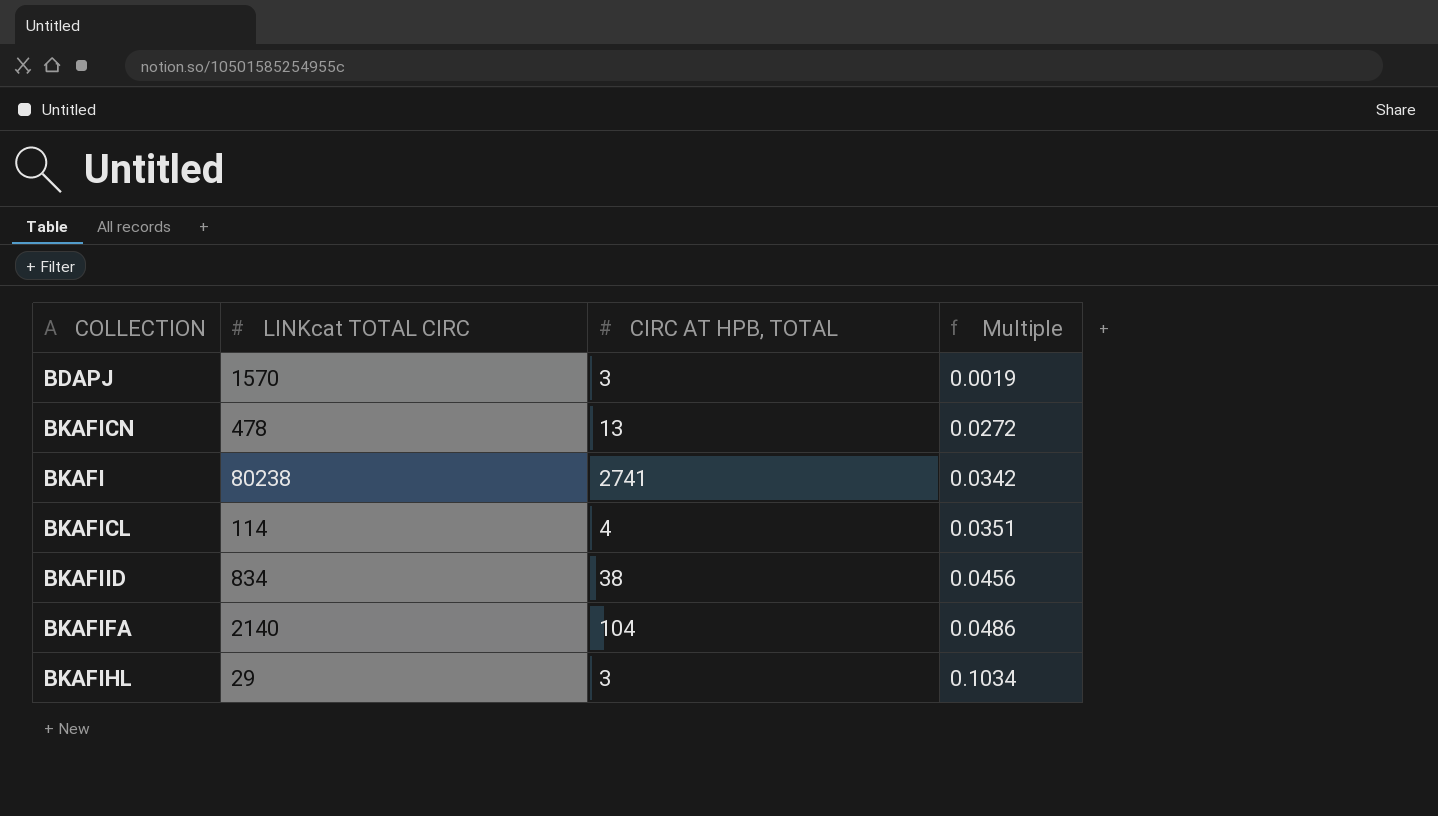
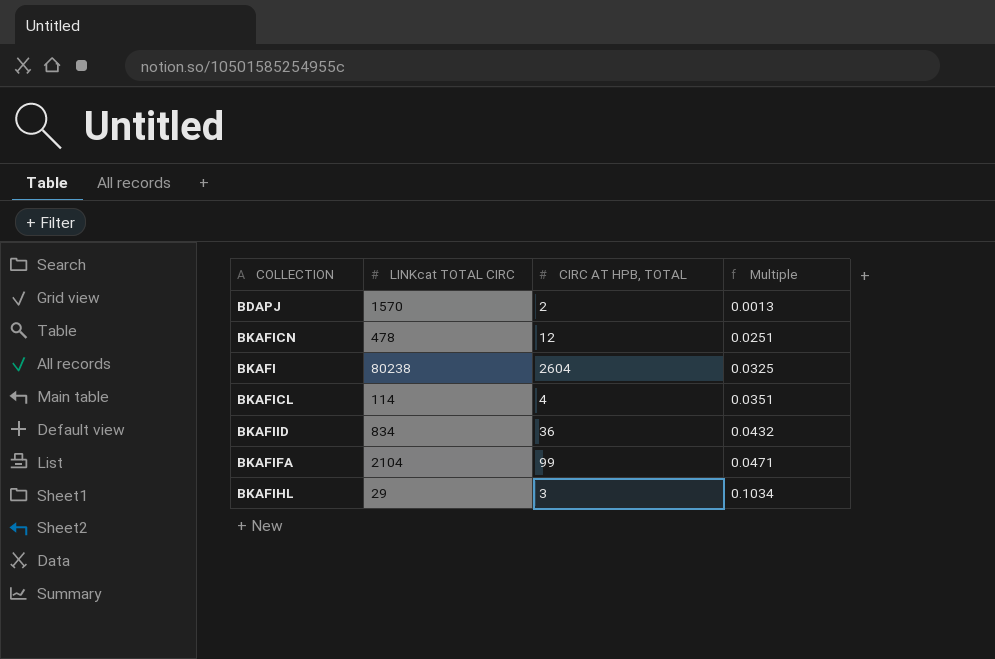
BDAPJ | CIRC AT HPB, TOTAL: 3 -> 2
BDAPJ | Multiple: 0.0019 -> 0.0013
BKAFICN | CIRC AT HPB, TOTAL: 13 -> 12
BKAFICN | Multiple: 0.0272 -> 0.0251
BKAFI | CIRC AT HPB, TOTAL: 2741 -> 2604
BKAFI | Multiple: 0.0342 -> 0.0325
BKAFIID | CIRC AT HPB, TOTAL: 38 -> 36
BKAFIID | Multiple: 0.0456 -> 0.0432
BKAFIFA | LINKcat TOTAL CIRC: 2140 -> 2104
BKAFIFA | CIRC AT HPB, TOTAL: 104 -> 99
BKAFIFA | Multiple: 0.0486 -> 0.0471

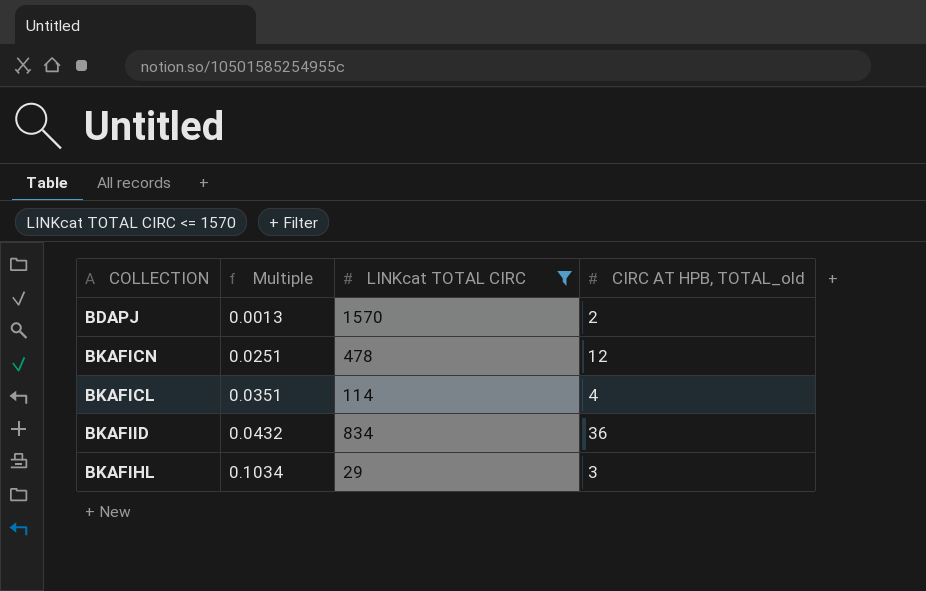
filter: none -> LINKcat TOTAL CIRC <= 1570
column Multiple | position: 4 -> 2
column name: CIRC AT HPB, TOTAL -> CIRC AT HPB, TOTAL_old

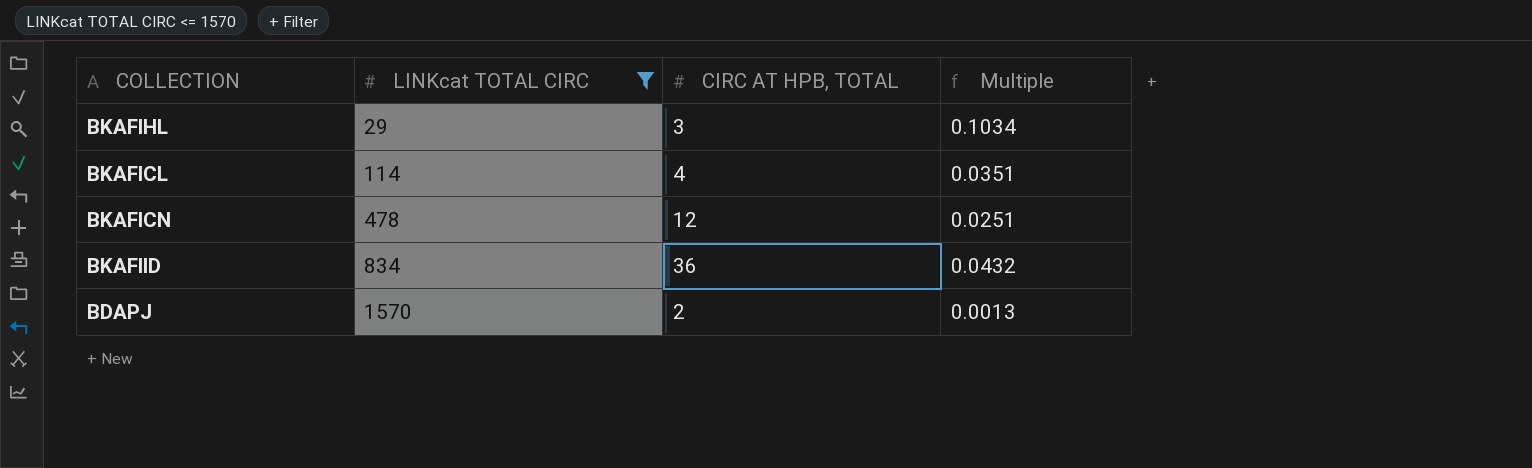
row order: Multiple ascending -> LINKcat TOTAL CIRC ascending
column name: CIRC AT HPB, TOTAL_old -> CIRC AT HPB, TOTAL
column Multiple | position: 2 -> 4

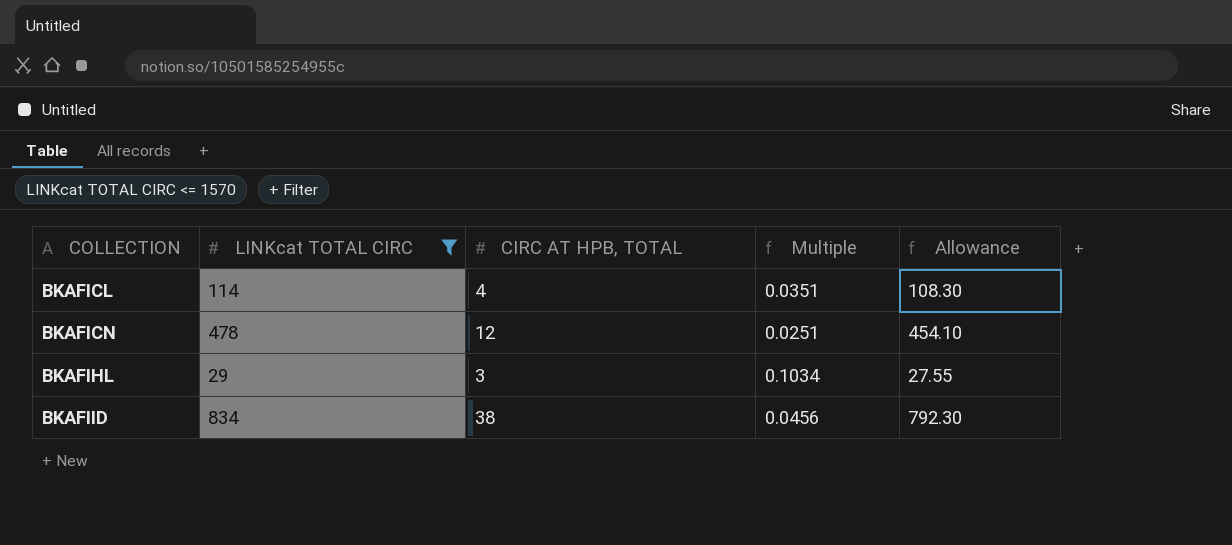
row order: LINKcat TOTAL CIRC ascending -> COLLECTION ascending
column Allowance | formula: none -> [LINKcat TOTAL CIRC] * 0.95
row BDAPJ: 1570 | 2 | 0.0013 -> none
BKAFIID | CIRC AT HPB, TOTAL: 36 -> 38
BKAFIID | Multiple: 0.0432 -> 0.0456

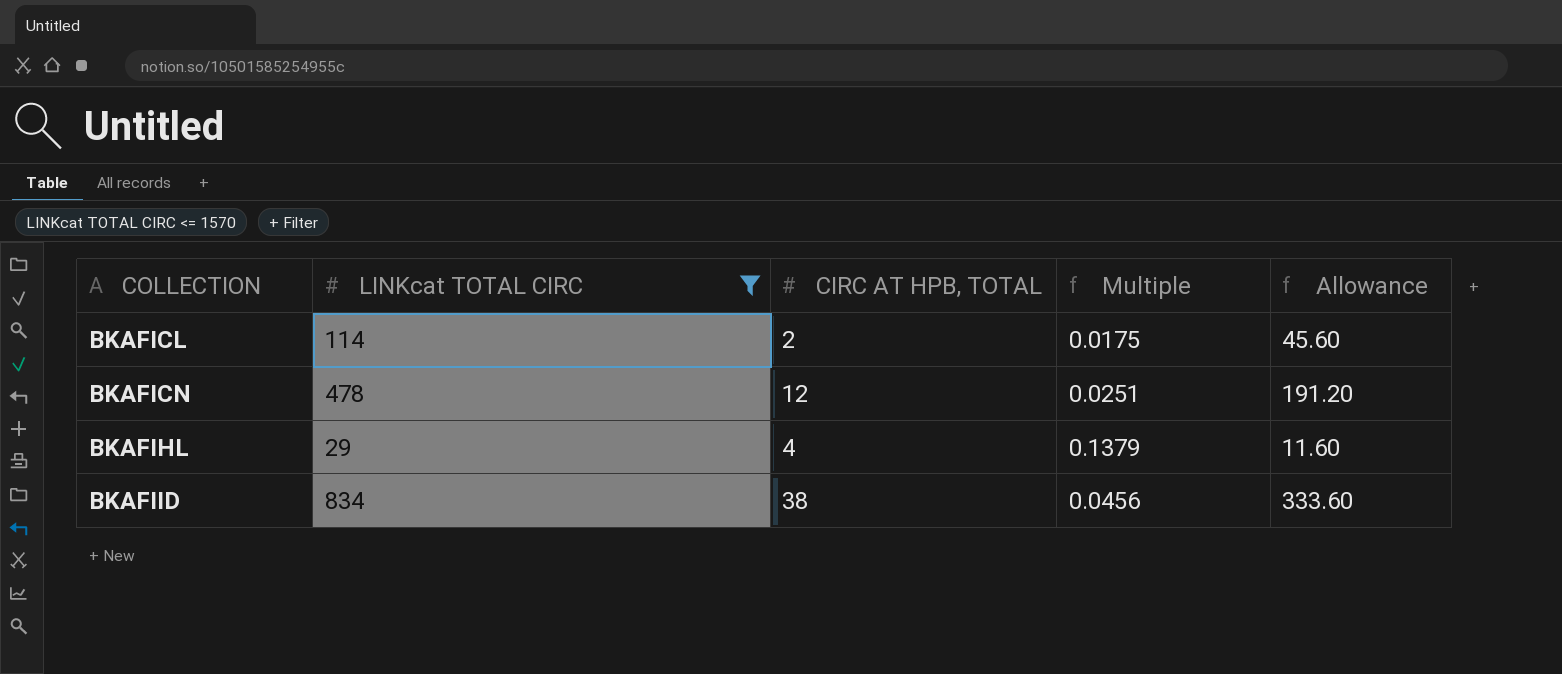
column Allowance | formula: [LINKcat TOTAL CIRC] * 0.95 -> [LINKcat TOTAL CIRC] * 0.4
BKAFICL | CIRC AT HPB, TOTAL: 4 -> 2
BKAFICL | Multiple: 0.0351 -> 0.0175
BKAFIHL | CIRC AT HPB, TOTAL: 3 -> 4
BKAFIHL | Multiple: 0.1034 -> 0.1379

